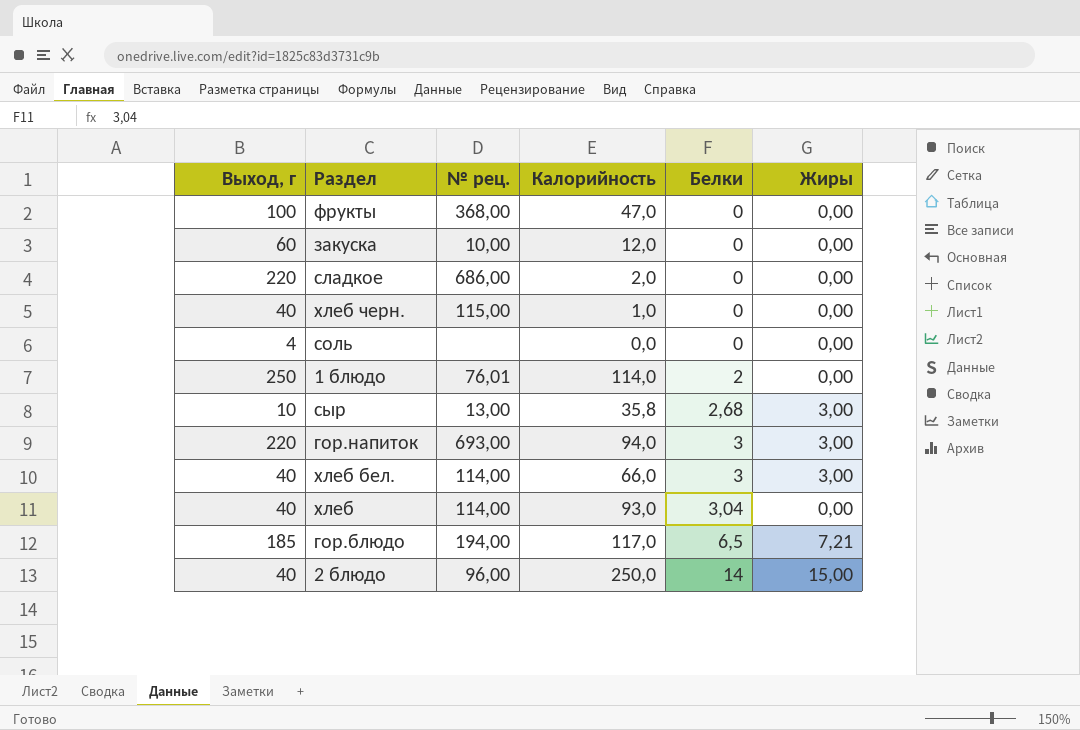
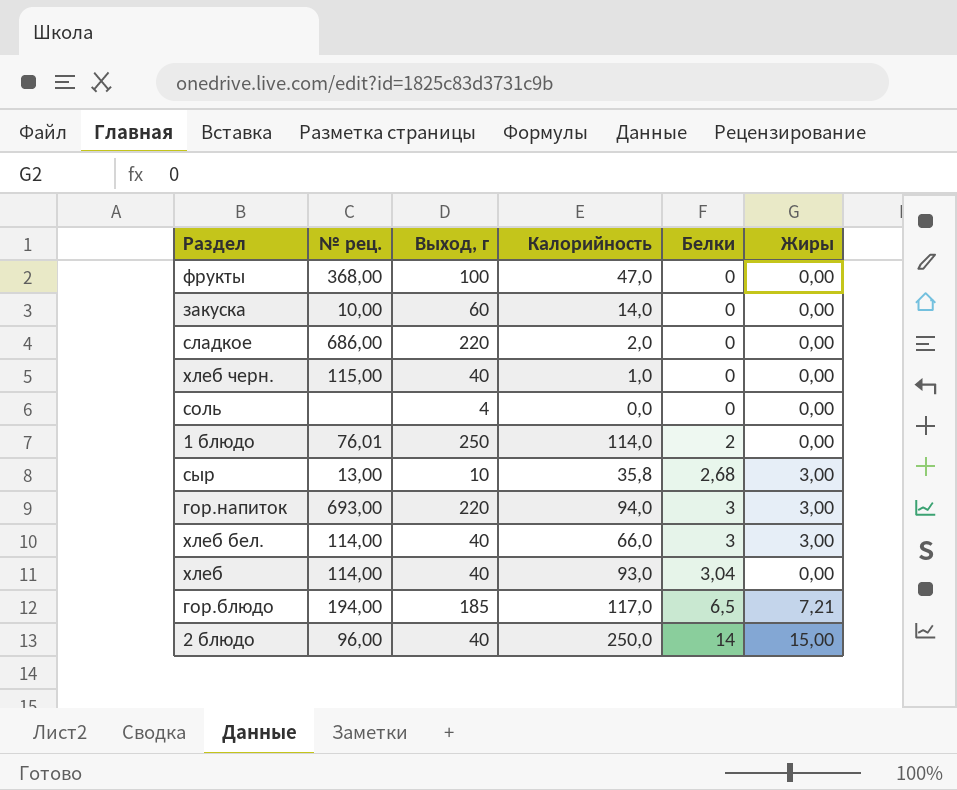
column Выход, г | position: 1 -> 3
закуска | Калорийность: 12,0 -> 14,0

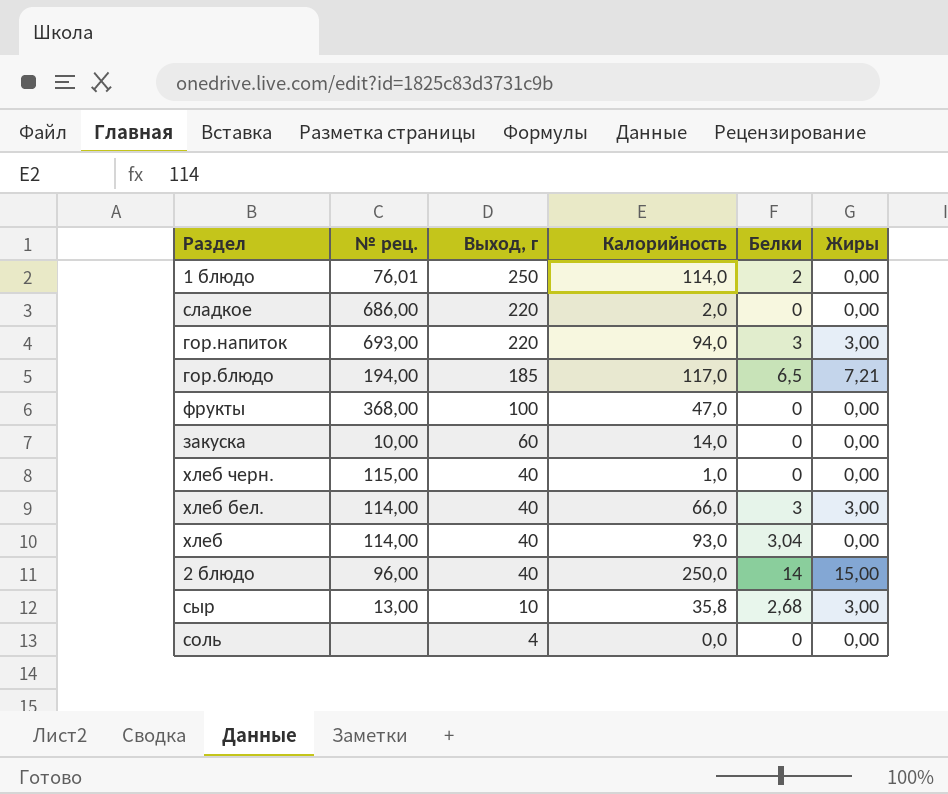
row order: Белки ascending -> Выход, г descending

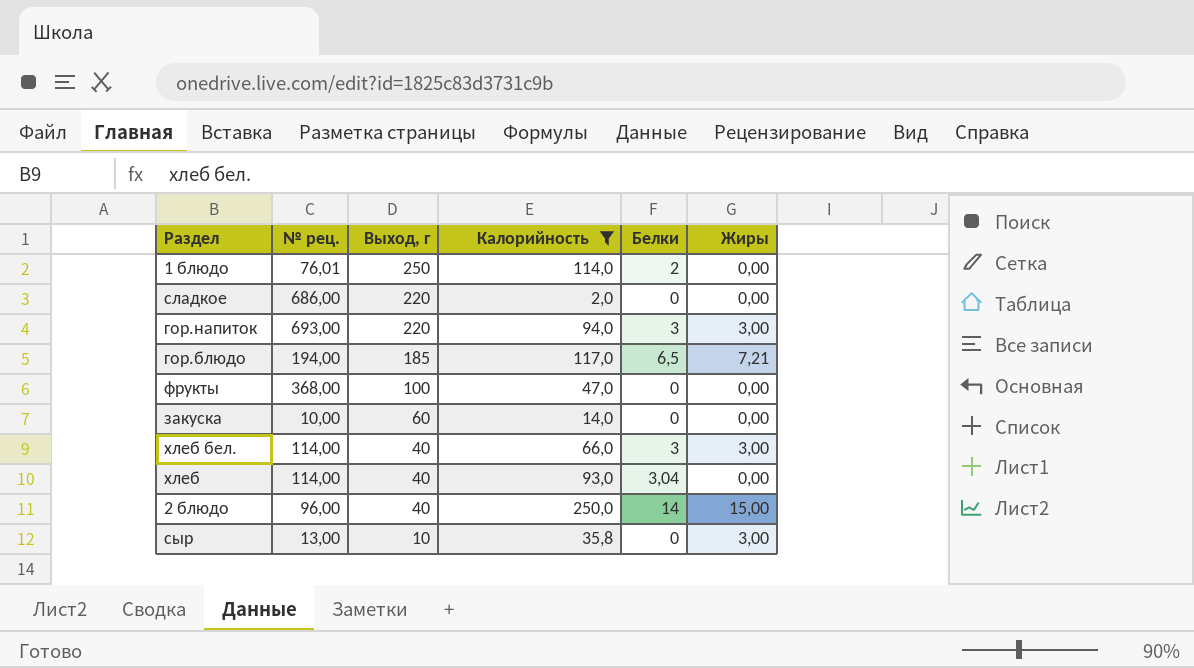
filter: none -> Калорийность >= 2,0
сыр | Белки: 2,68 -> 0

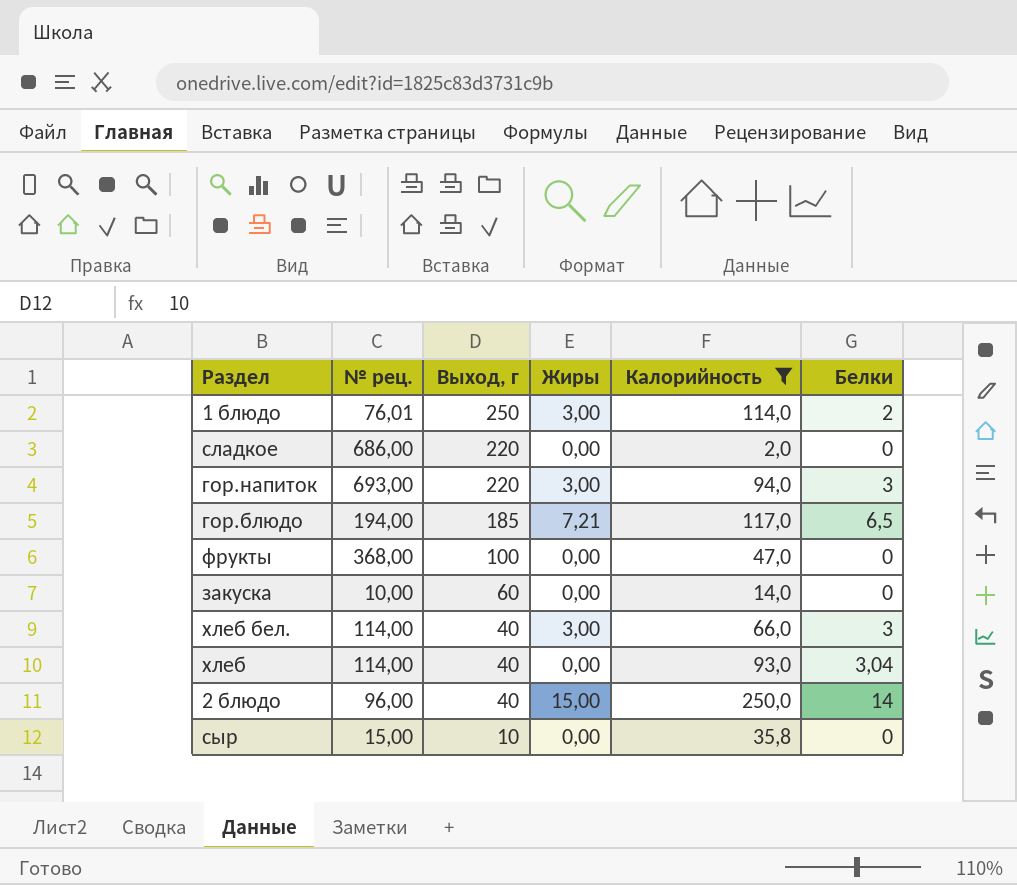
column Жиры | position: 6 -> 4
1 блюдо | Жиры: 0,00 -> 3,00
сыр | № рец.: 13,00 -> 15,00
сыр | Жиры: 3,00 -> 0,00

